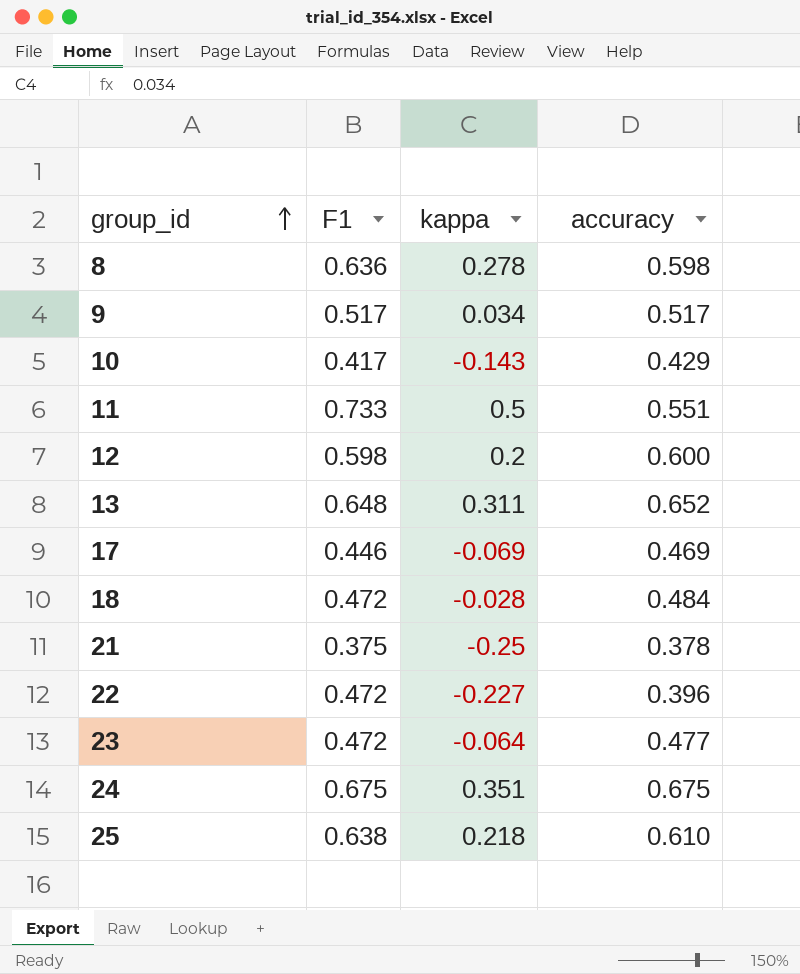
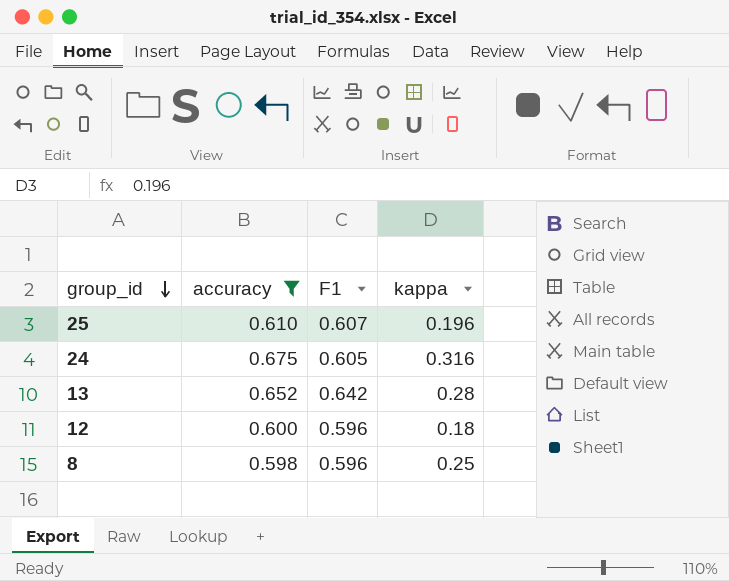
filter: none -> accuracy >= 0.598
row order: group_id ascending -> group_id descending
column accuracy | position: 4 -> 2
25 | F1: 0.638 -> 0.607
25 | kappa: 0.218 -> 0.196
24 | F1: 0.675 -> 0.605
24 | kappa: 0.351 -> 0.316
13 | F1: 0.648 -> 0.642
13 | kappa: 0.311 -> 0.28
12 | F1: 0.598 -> 0.596
12 | kappa: 0.2 -> 0.18
8 | F1: 0.636 -> 0.596
8 | kappa: 0.278 -> 0.25

